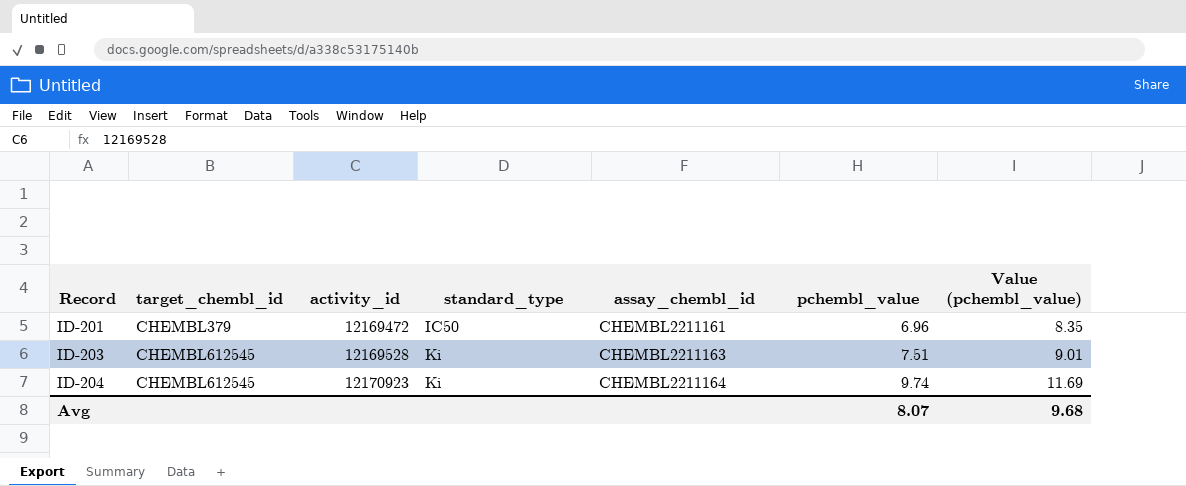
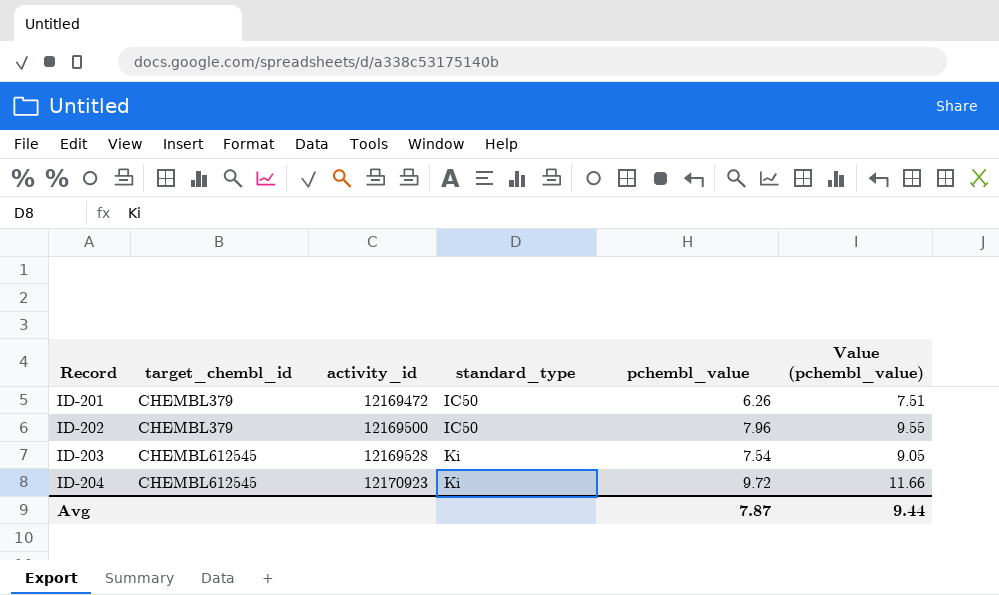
column assay_chembl_id | position: 5 -> none
ID-201 | pchembl_value: 6.96 -> 6.26
ID-201 | Value (pchembl_value): 8.35 -> 7.51
row ID-202: none -> CHEMBL379 | 12169500 | IC50 | 7.96 | 9.55
ID-203 | pchembl_value: 7.51 -> 7.54
ID-203 | Value (pchembl_value): 9.01 -> 9.05
ID-204 | pchembl_value: 9.74 -> 9.72
ID-204 | Value (pchembl_value): 11.69 -> 11.66
Avg | pchembl_value: 8.07 -> 7.87
Avg | Value (pchembl_value): 9.68 -> 9.44

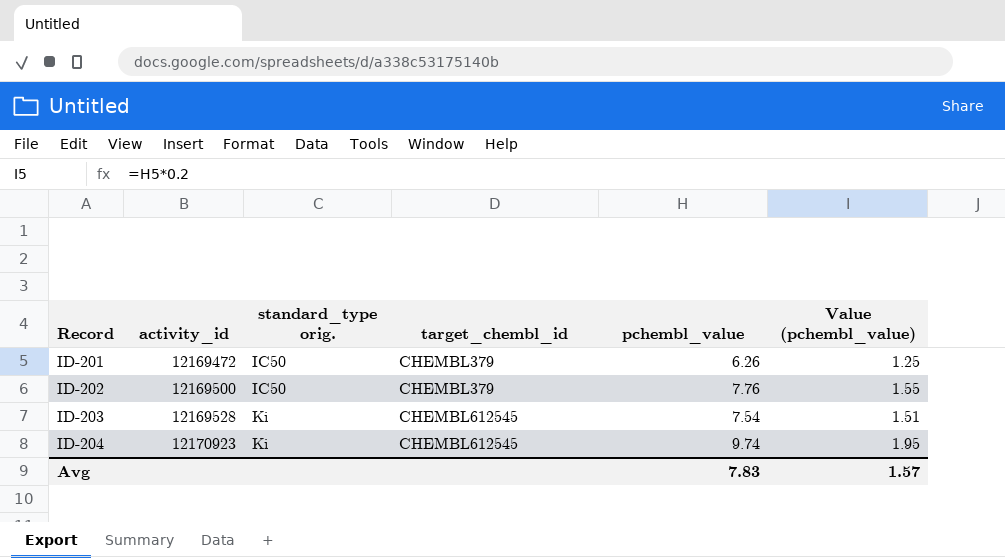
column name: standard_type -> standard_type orig.
column target_chembl_id | position: 2 -> 4
column Value (pchembl_value) | formula: [pchembl_value] * 1.2 -> [pchembl_value] * 0.2
ID-202 | pchembl_value: 7.96 -> 7.76
ID-204 | pchembl_value: 9.72 -> 9.74
Avg | pchembl_value: 7.87 -> 7.83
Avg | Value (pchembl_value): 9.44 -> 1.57

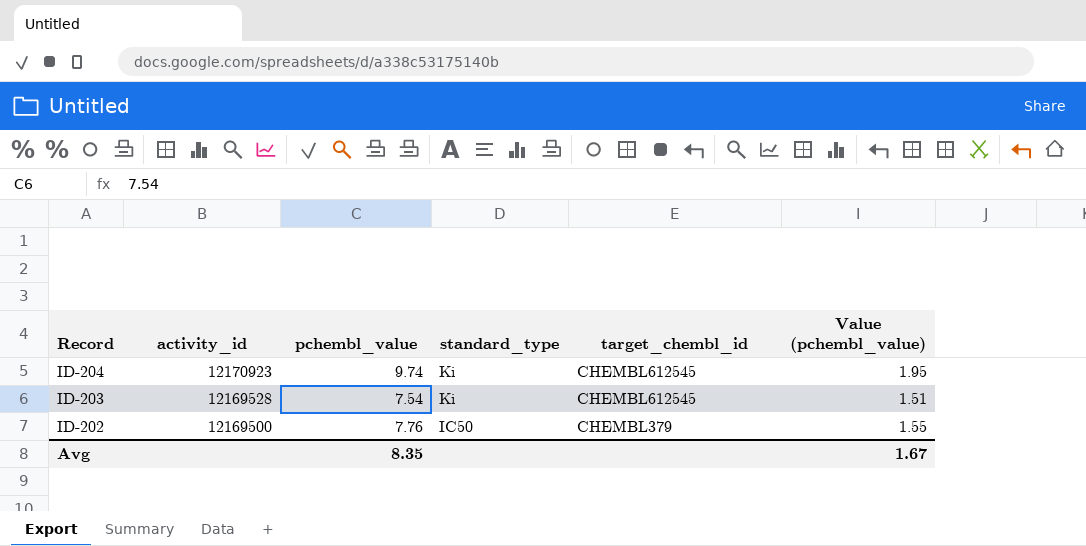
row order: Record ascending -> Record descending
column pchembl_value | position: 5 -> 3
column name: standard_type orig. -> standard_type
row ID-201: 12169472 | IC50 | CHEMBL379 | 6.26 | 1.25 -> none
Avg | pchembl_value: 7.83 -> 8.35
Avg | Value (pchembl_value): 1.57 -> 1.67

